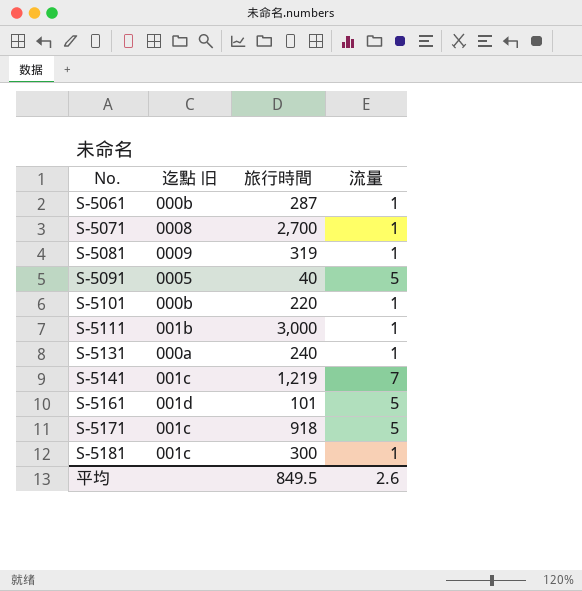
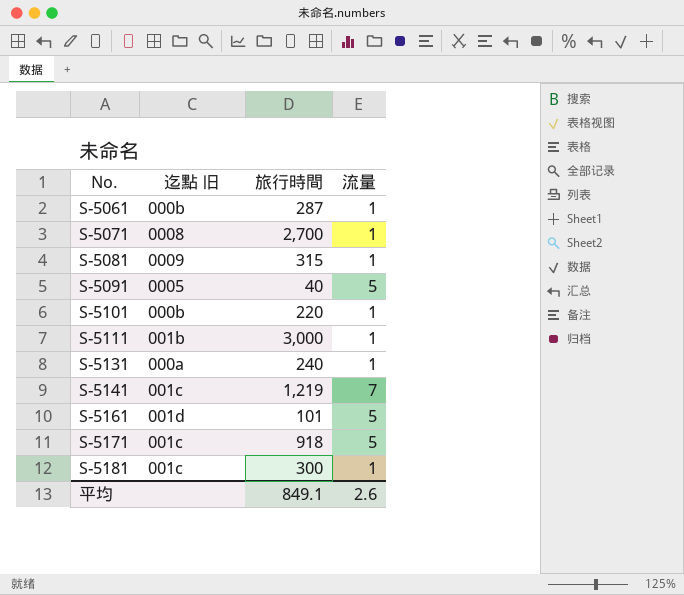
S-5081 | 旅行時間: 319 -> 315
平均 | 旅行時間: 849.5 -> 849.1

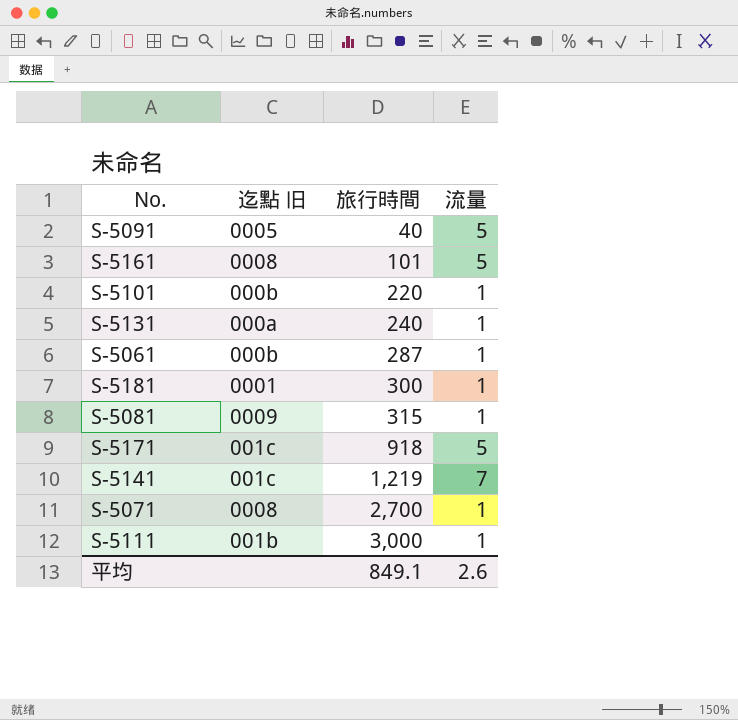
row order: No. ascending -> 旅行時間 ascending
S-5161 | 迄點 旧: 001d -> 0008
S-5181 | 迄點 旧: 001c -> 0001

